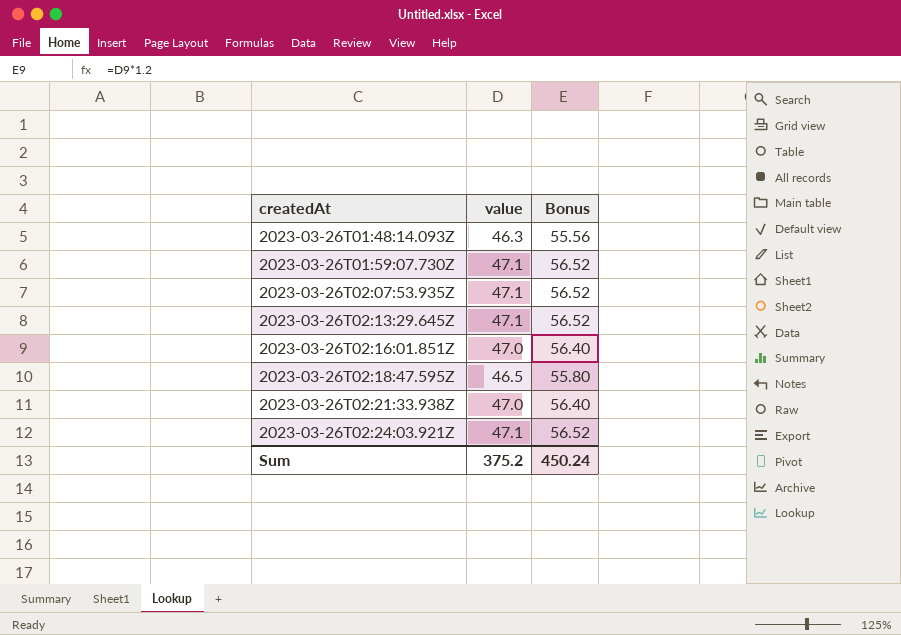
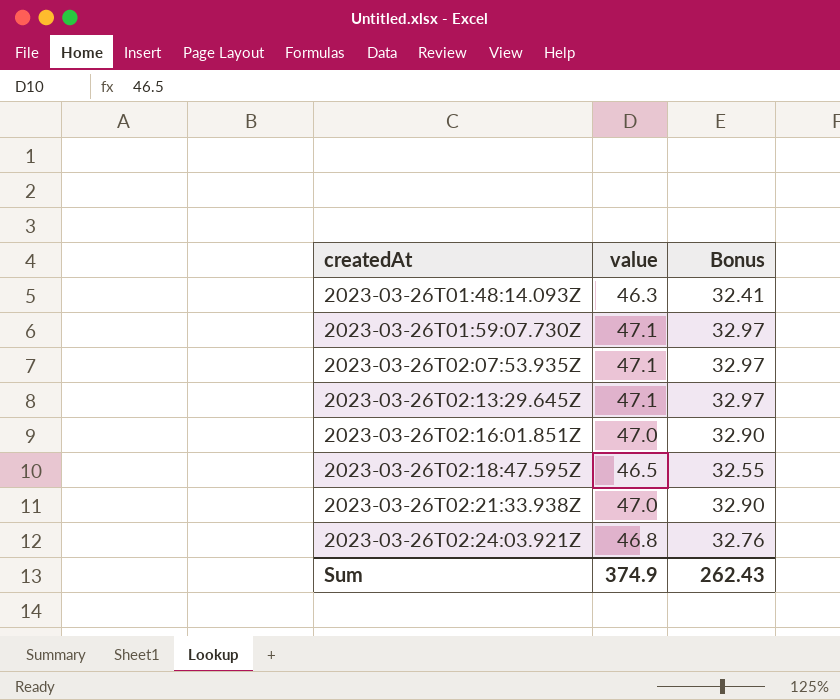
column Bonus | formula: [value] * 1.2 -> [value] * 0.7
2023-03-26T02:24:03.921Z | value: 47.1 -> 46.8
Sum | value: 375.2 -> 374.9
Sum | Bonus: 450.24 -> 262.43

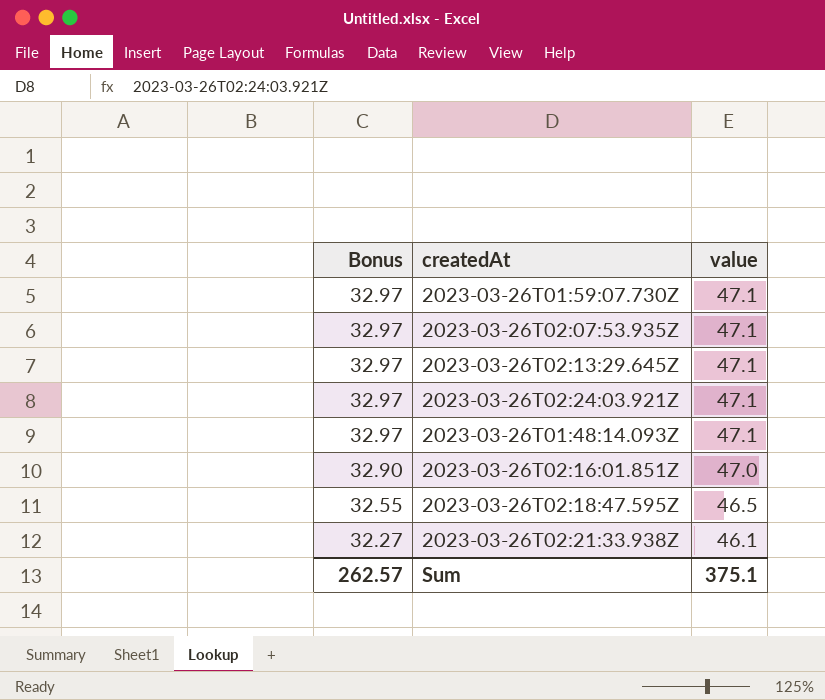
row order: createdAt ascending -> Bonus descending
column Bonus | position: 3 -> 1
2023-03-26T02:24:03.921Z | Bonus: 32.76 -> 32.97
2023-03-26T02:24:03.921Z | value: 46.8 -> 47.1
2023-03-26T01:48:14.093Z | Bonus: 32.41 -> 32.97
2023-03-26T01:48:14.093Z | value: 46.3 -> 47.1
2023-03-26T02:21:33.938Z | Bonus: 32.90 -> 32.27
2023-03-26T02:21:33.938Z | value: 47.0 -> 46.1
Sum | Bonus: 262.43 -> 262.57
Sum | value: 374.9 -> 375.1

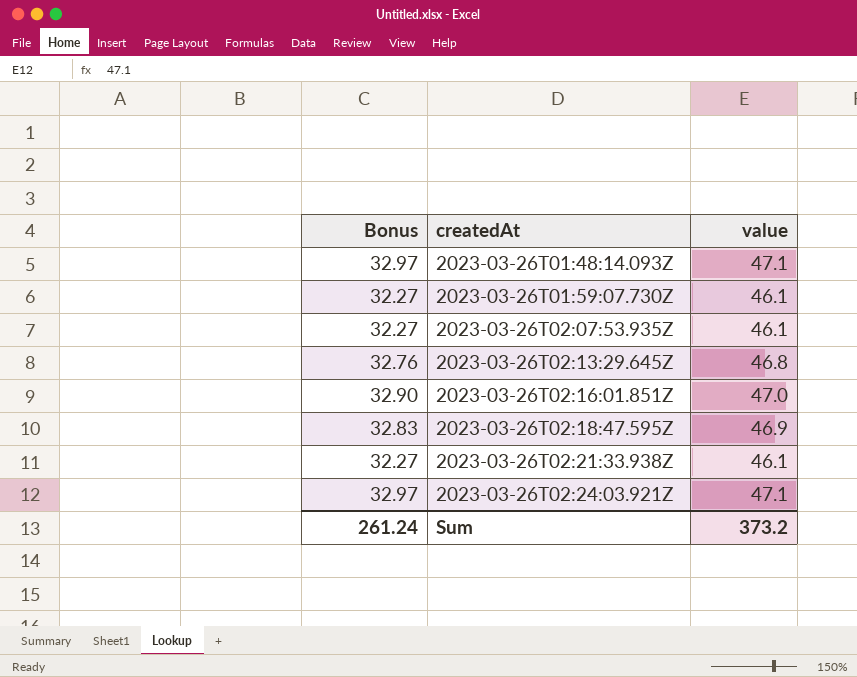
row order: Bonus descending -> createdAt ascending
2023-03-26T01:59:07.730Z | Bonus: 32.97 -> 32.27
2023-03-26T01:59:07.730Z | value: 47.1 -> 46.1
2023-03-26T02:07:53.935Z | Bonus: 32.97 -> 32.27
2023-03-26T02:07:53.935Z | value: 47.1 -> 46.1
2023-03-26T02:13:29.645Z | Bonus: 32.97 -> 32.76
2023-03-26T02:13:29.645Z | value: 47.1 -> 46.8
2023-03-26T02:18:47.595Z | Bonus: 32.55 -> 32.83
2023-03-26T02:18:47.595Z | value: 46.5 -> 46.9
Sum | Bonus: 262.57 -> 261.24
Sum | value: 375.1 -> 373.2

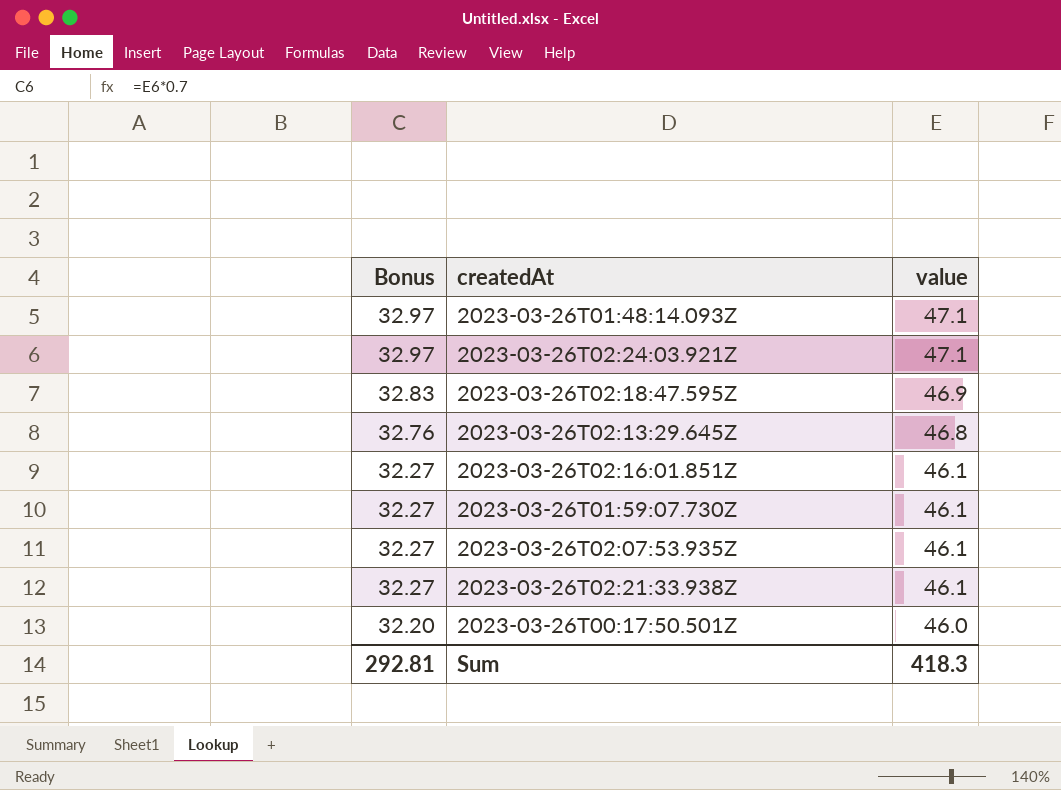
row order: createdAt ascending -> Bonus descending
2023-03-26T02:16:01.851Z | Bonus: 32.90 -> 32.27
2023-03-26T02:16:01.851Z | value: 47.0 -> 46.1
row 2023-03-26T00:17:50.501Z: none -> 32.20 | 46.0
Sum | Bonus: 261.24 -> 292.81
Sum | value: 373.2 -> 418.3

